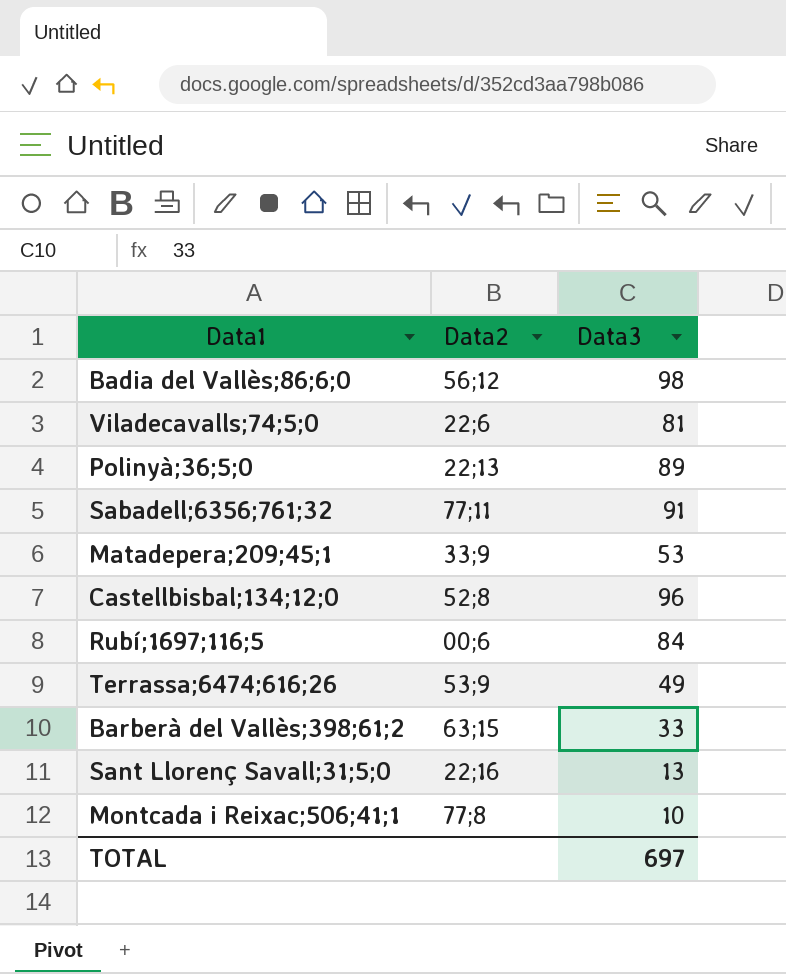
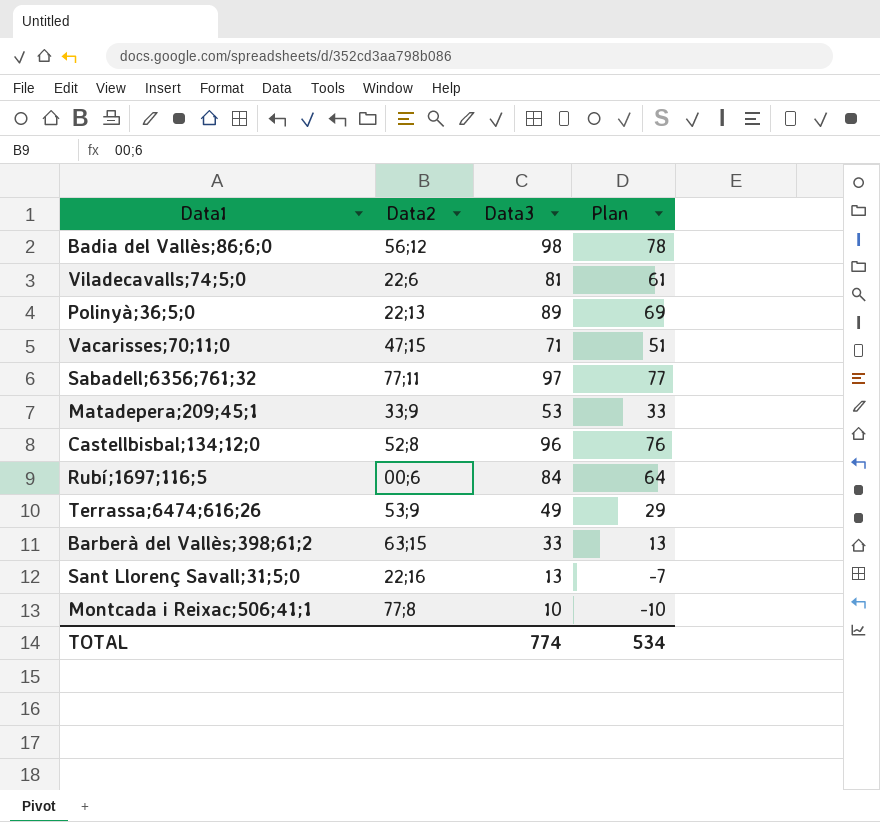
column Plan | formula: none -> [Data3] - 20
row Vacarisses;70;11;0: none -> 47;15 | 71 | 51
Sabadell;6356;761;32 | Data3: 91 -> 97
TOTAL | Data3: 697 -> 774

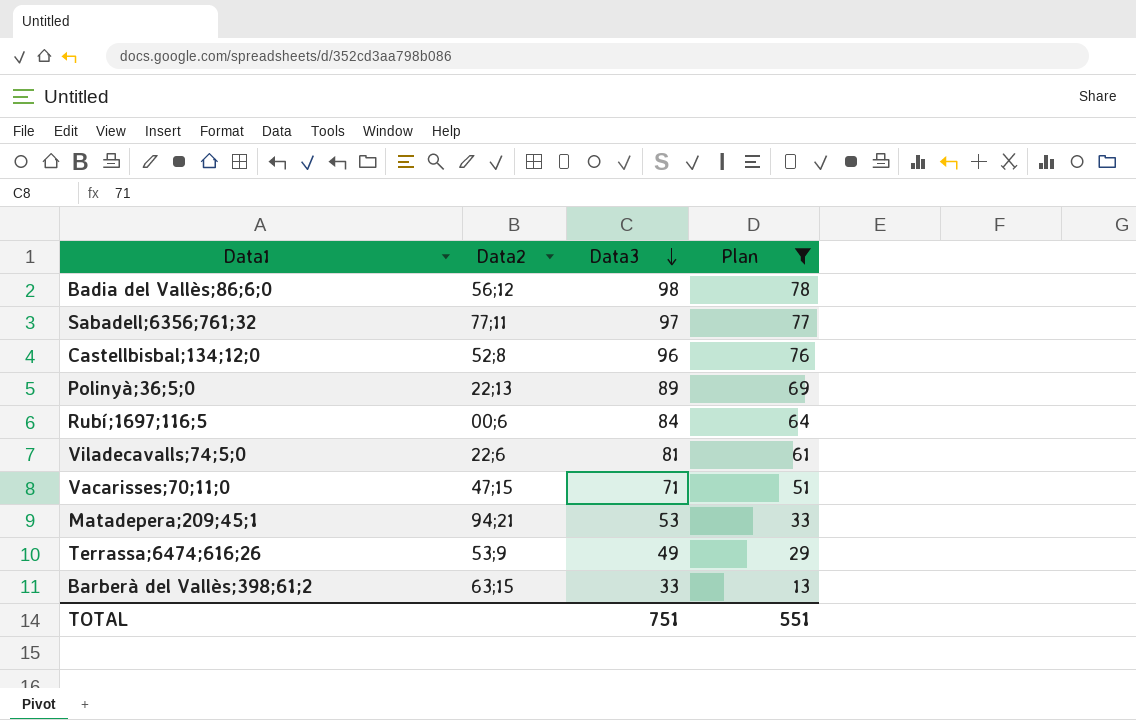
filter: none -> Plan >= 13
row order: none -> Data3 descending
Matadepera;209;45;1 | Data2: 33;9 -> 94;21
TOTAL | Data3: 774 -> 751
TOTAL | Plan: 534 -> 551

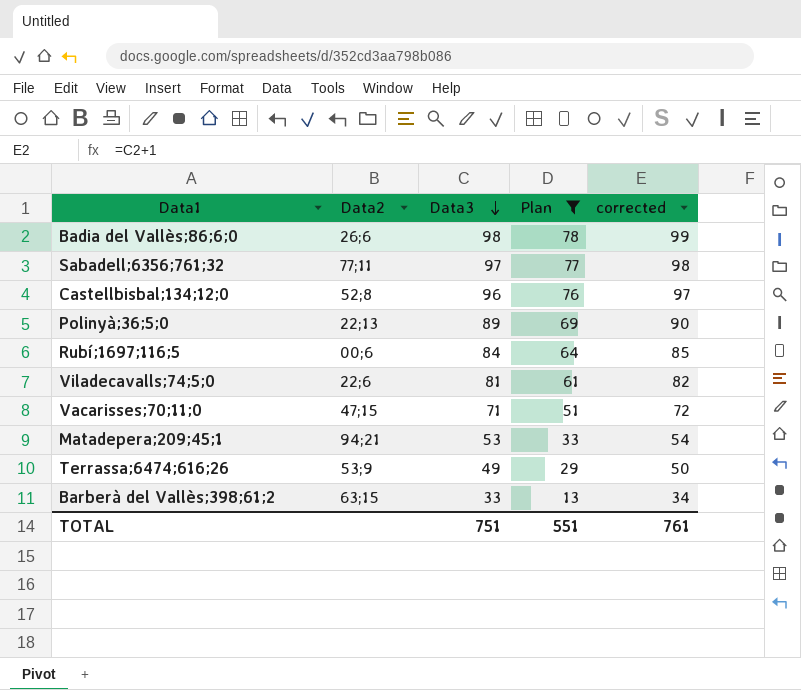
column corrected | formula: none -> [Data3] + 1
Badia del Vallès;86;6;0 | Data2: 56;12 -> 26;6

